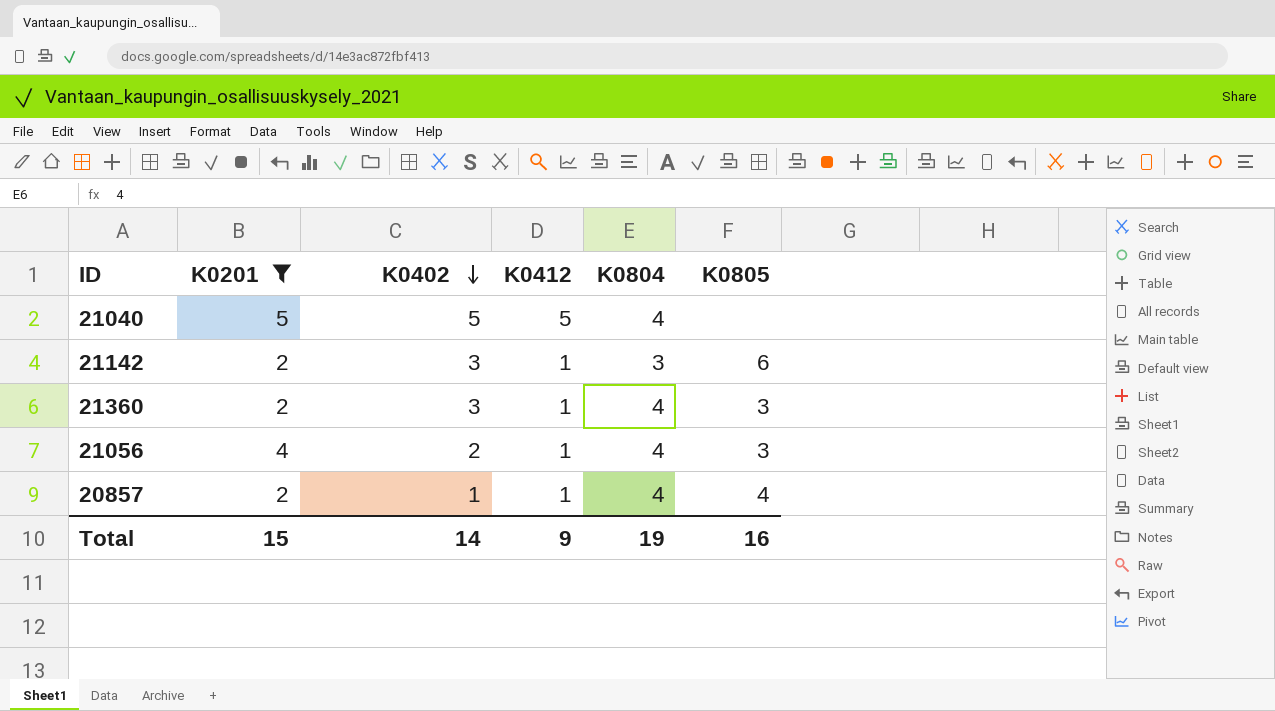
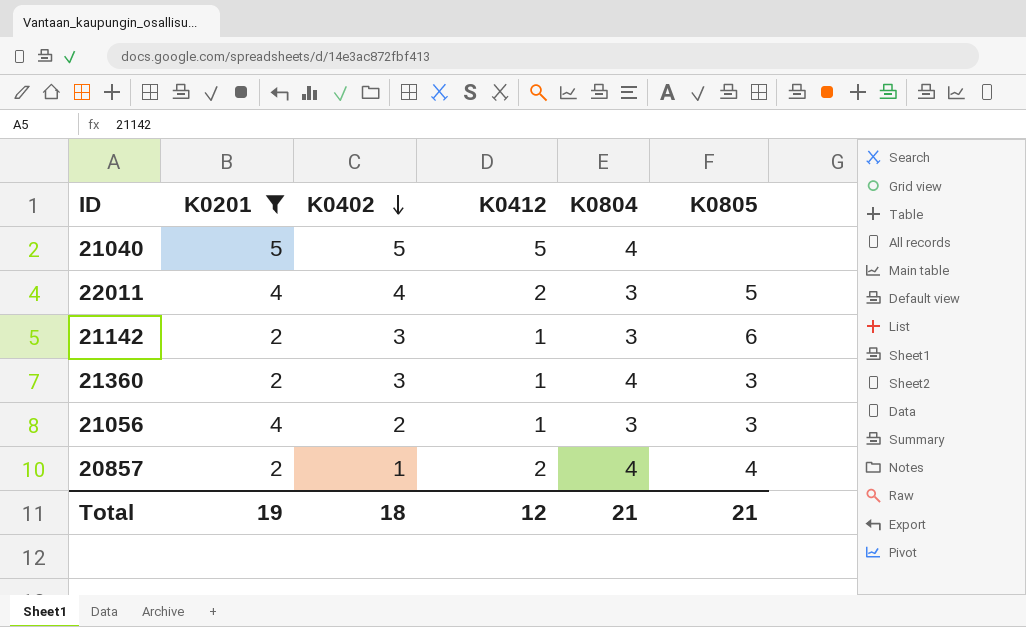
row 22011: none -> 4 | 4 | 2 | 3 | 5
21056 | K0804: 4 -> 3
20857 | K0412: 1 -> 2
Total | K0201: 15 -> 19
Total | K0402: 14 -> 18
Total | K0412: 9 -> 12
Total | K0804: 19 -> 21
Total | K0805: 16 -> 21

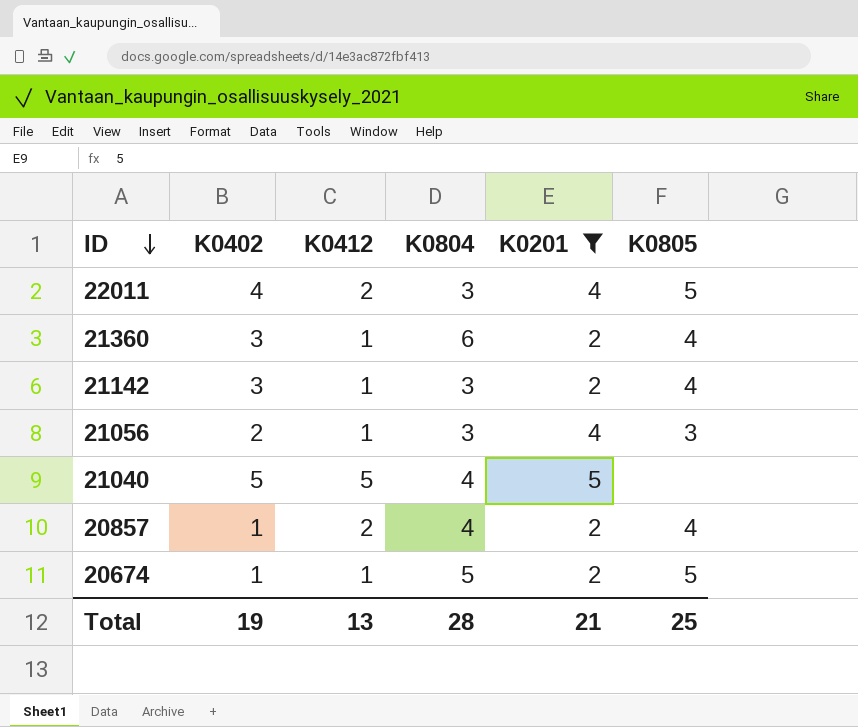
row order: K0402 descending -> ID descending
column K0201 | position: 2 -> 5
21360 | K0804: 4 -> 6
21360 | K0805: 3 -> 4
21142 | K0805: 6 -> 4
row 20674: none -> 1 | 1 | 5 | 2 | 5
Total | K0402: 18 -> 19
Total | K0412: 12 -> 13
Total | K0804: 21 -> 28
Total | K0201: 19 -> 21
Total | K0805: 21 -> 25

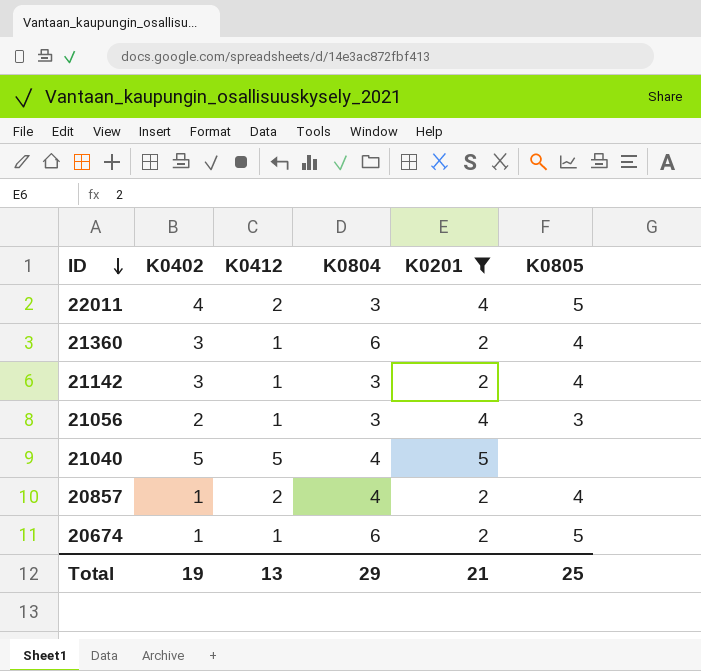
20674 | K0804: 5 -> 6
Total | K0804: 28 -> 29

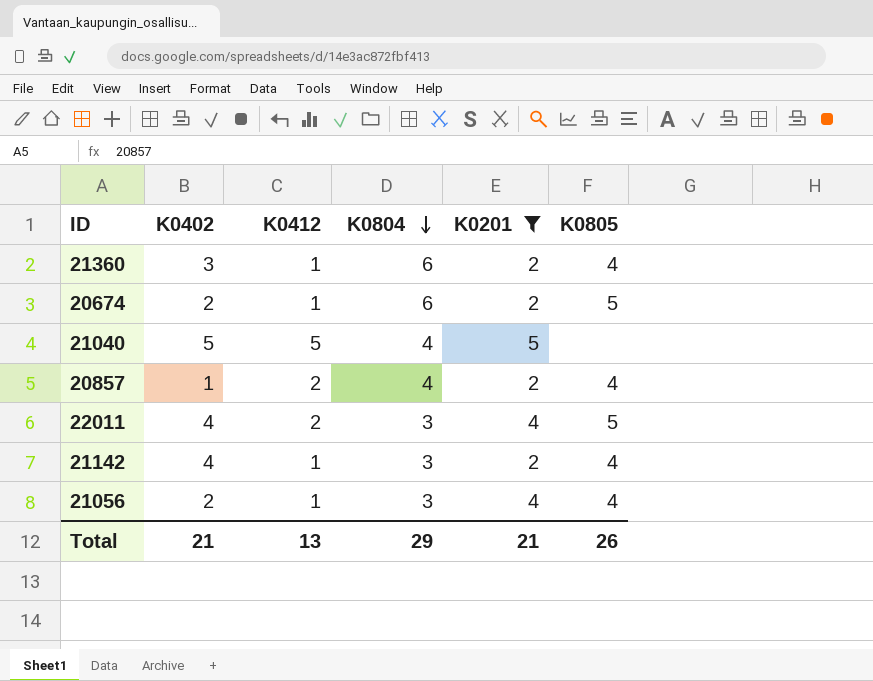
row order: ID descending -> K0804 descending
20674 | K0402: 1 -> 2
21142 | K0402: 3 -> 4
21056 | K0805: 3 -> 4
Total | K0402: 19 -> 21
Total | K0805: 25 -> 26

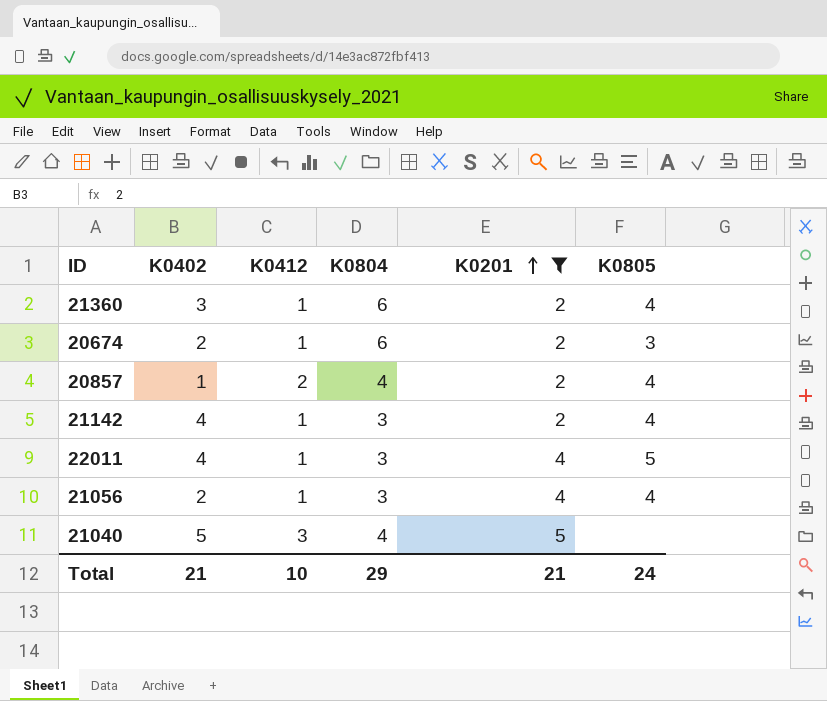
row order: K0804 descending -> K0201 ascending
20674 | K0805: 5 -> 3
22011 | K0412: 2 -> 1
21040 | K0412: 5 -> 3
Total | K0412: 13 -> 10
Total | K0805: 26 -> 24

